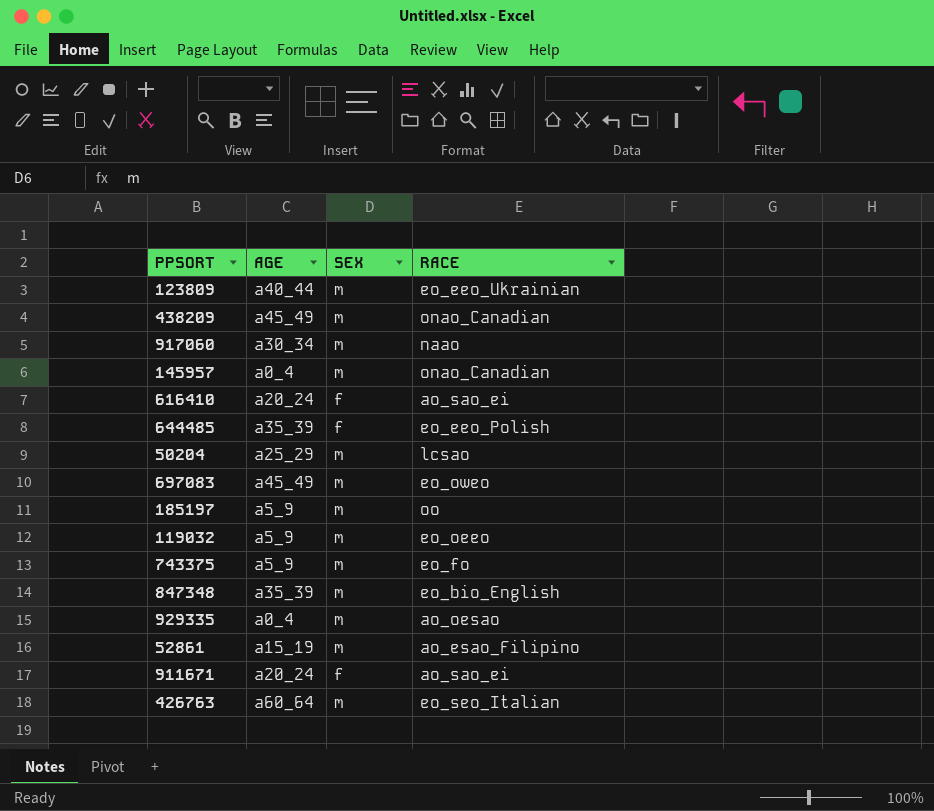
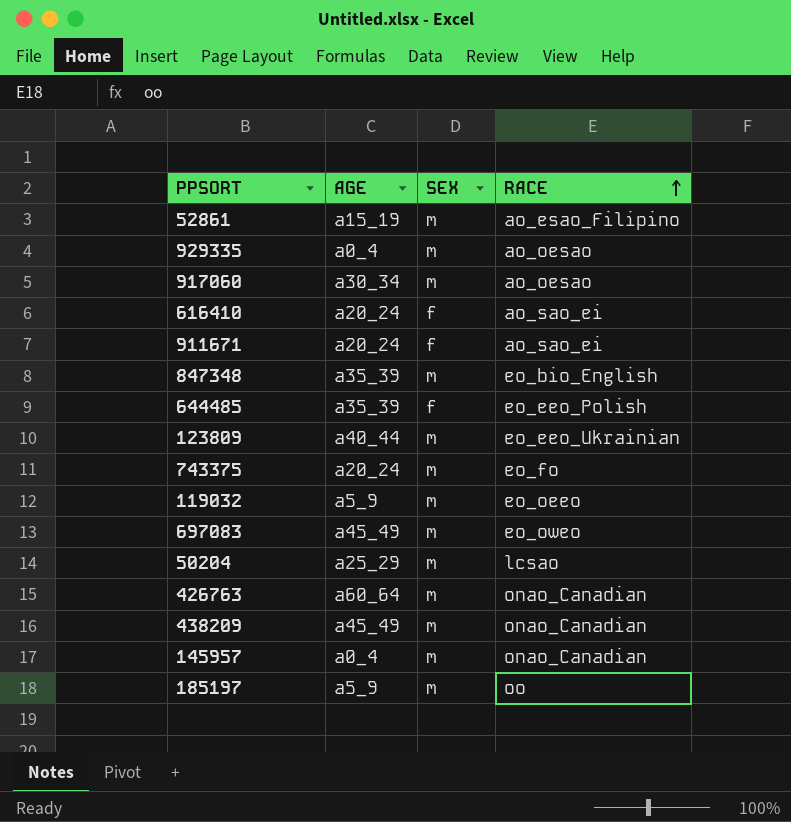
row order: none -> RACE ascending
917060 | RACE: naao -> ao_oesao
743375 | AGE: a5_9 -> a20_24
426763 | RACE: eo_seo_Italian -> onao_Canadian

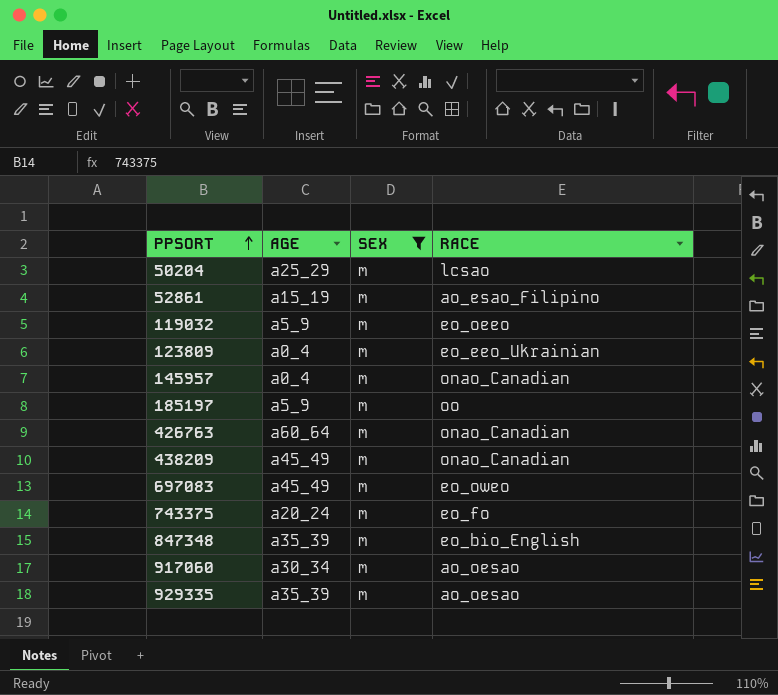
filter: none -> SEX = m
row order: RACE ascending -> PPSORT ascending
123809 | AGE: a40_44 -> a0_4
929335 | AGE: a0_4 -> a35_39

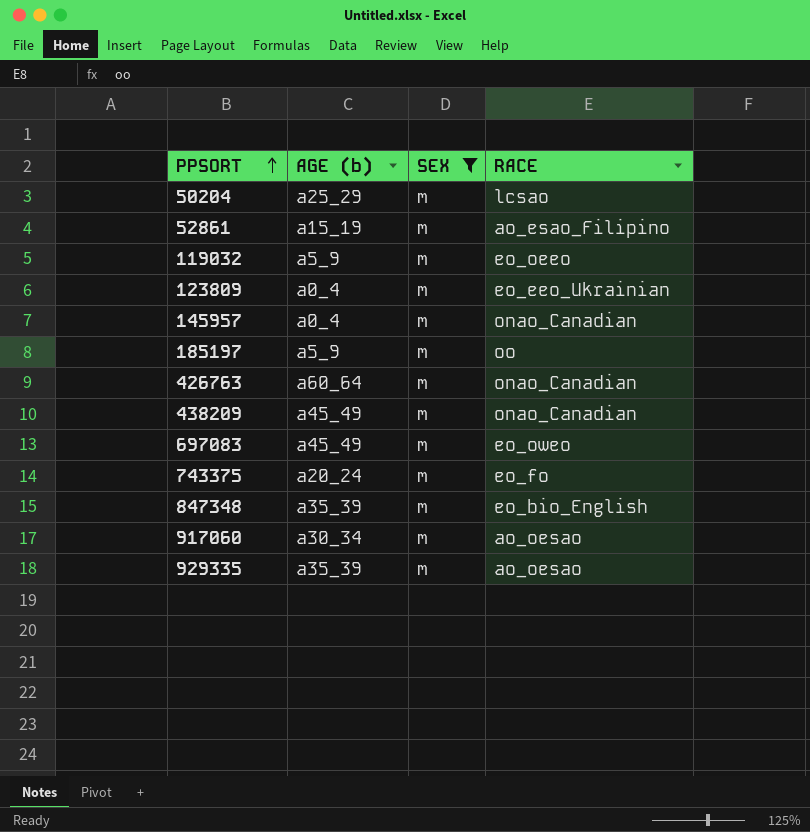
column name: AGE -> AGE (b)

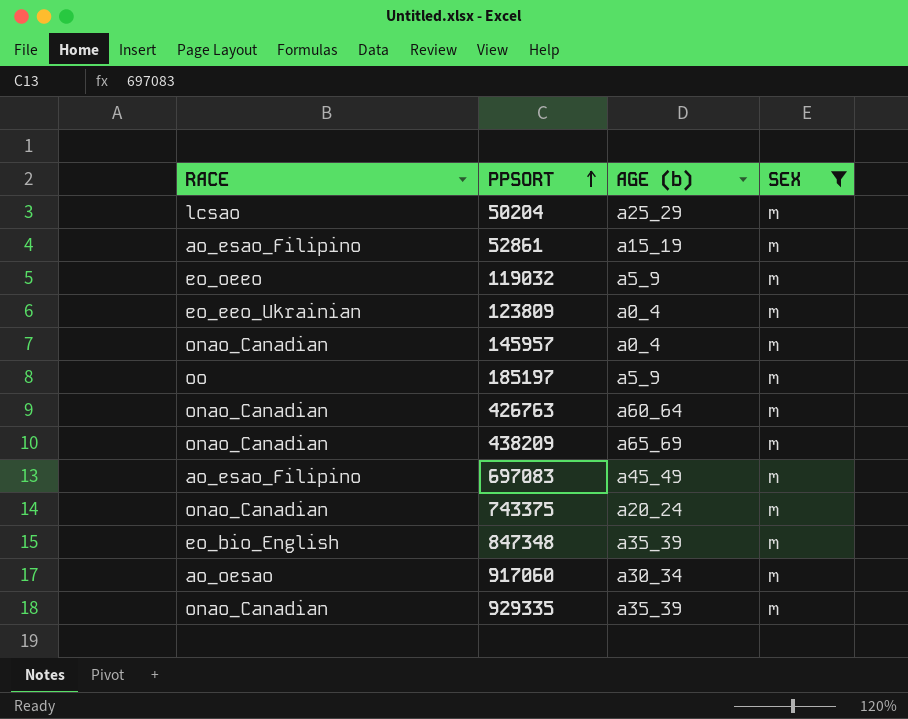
column RACE | position: 4 -> 1
438209 | AGE (b): a45_49 -> a65_69
697083 | RACE: eo_oweo -> ao_esao_Filipino
743375 | RACE: eo_fo -> onao_Canadian
929335 | RACE: ao_oesao -> onao_Canadian

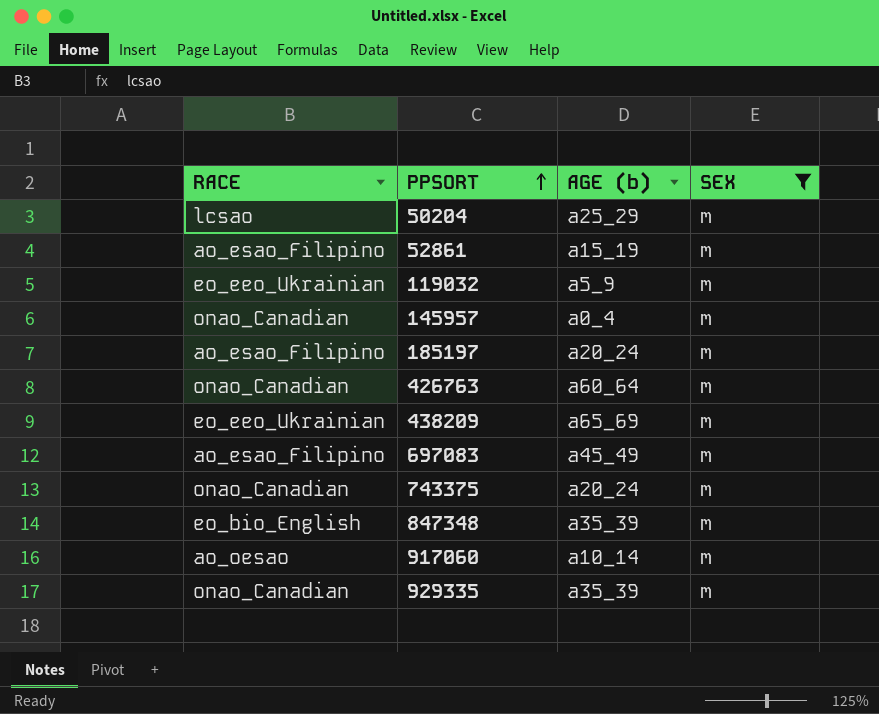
row 123809: eo_eeo_Ukrainian | a0_4 | m -> none
119032 | RACE: eo_oeeo -> eo_eeo_Ukrainian
185197 | RACE: oo -> ao_esao_Filipino
185197 | AGE (b): a5_9 -> a20_24
438209 | RACE: onao_Canadian -> eo_eeo_Ukrainian
917060 | AGE (b): a30_34 -> a10_14

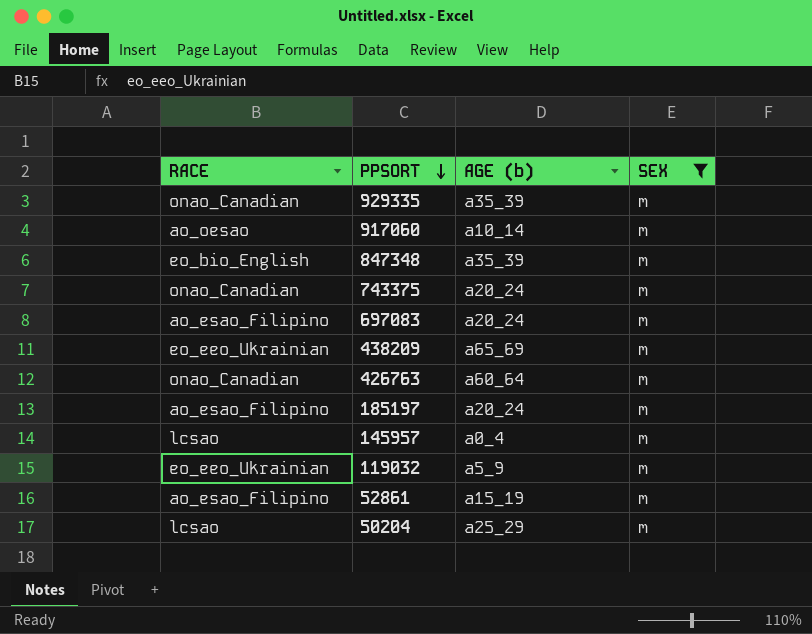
row order: PPSORT ascending -> PPSORT descending
697083 | AGE (b): a45_49 -> a20_24
145957 | RACE: onao_Canadian -> lcsao

